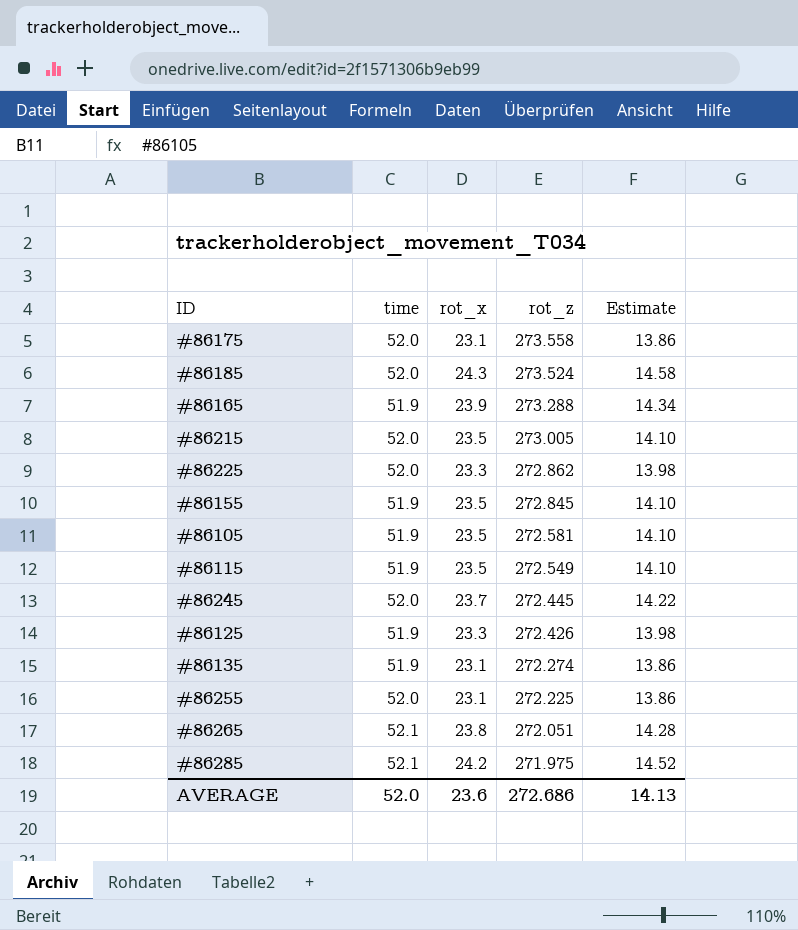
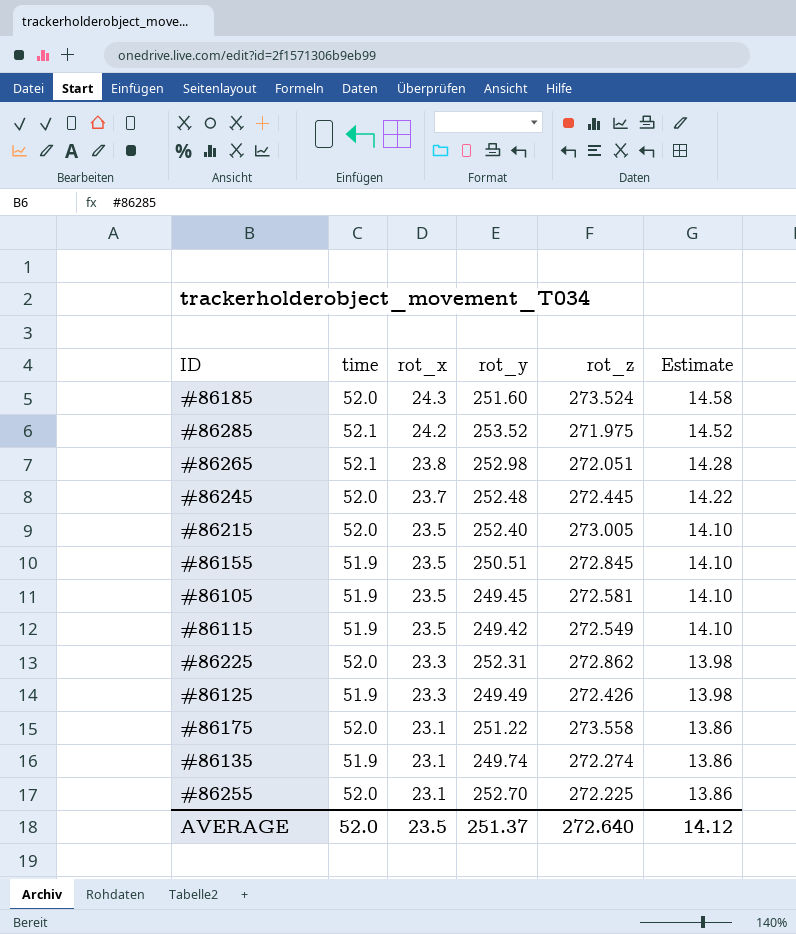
row order: rot_z descending -> rot_x descending
column rot_y | position: none -> 4
row #86165: 51.9 | 23.9 | 273.288 | 14.34 -> none
AVERAGE | rot_x: 23.6 -> 23.5
AVERAGE | rot_z: 272.686 -> 272.640
AVERAGE | Estimate: 14.13 -> 14.12

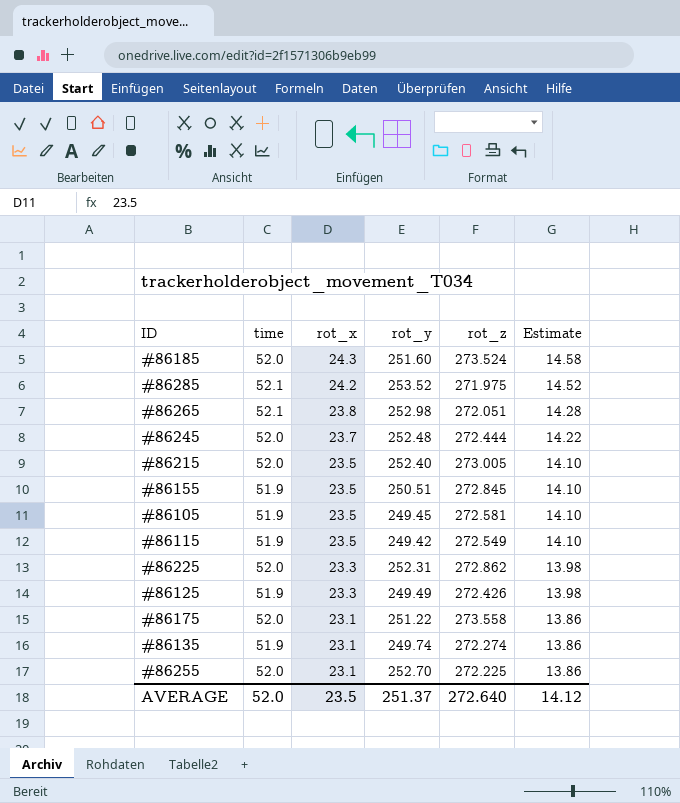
#86245 | rot_z: 272.445 -> 272.444

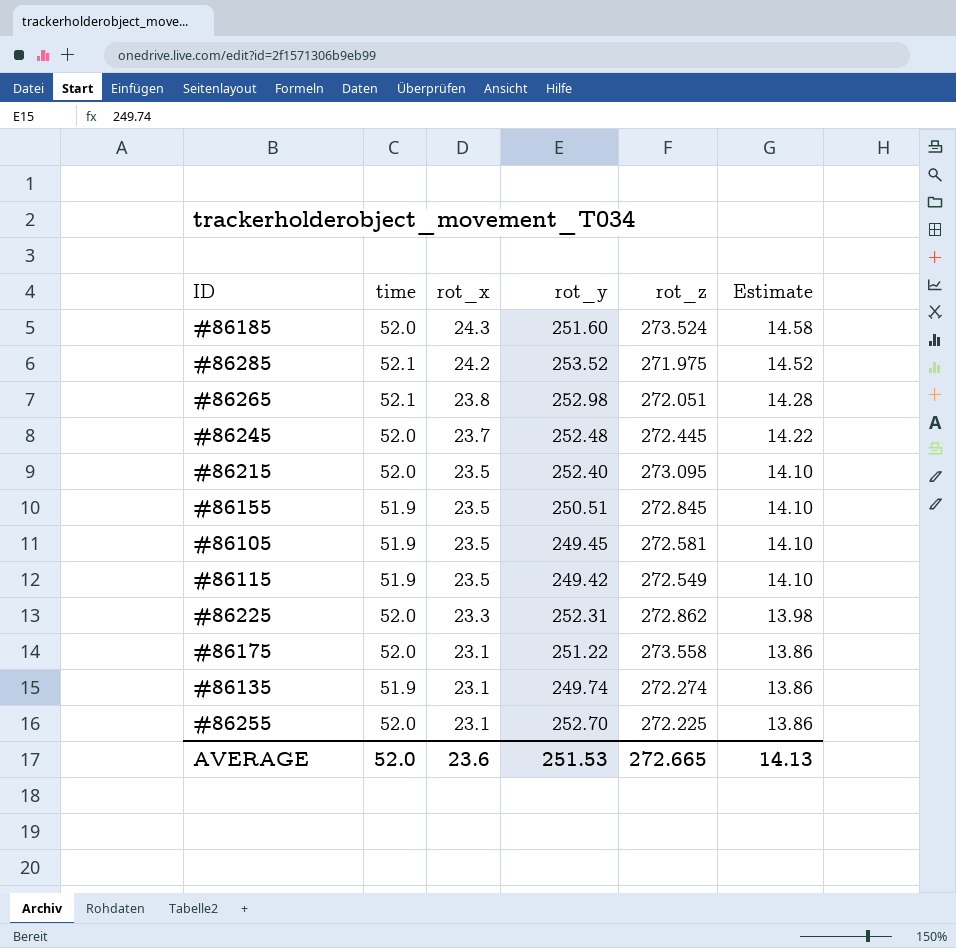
row #86125: 51.9 | 23.3 | 249.49 | 272.426 | 13.98 -> none
#86245 | rot_z: 272.444 -> 272.445
#86215 | rot_z: 273.005 -> 273.095
AVERAGE | rot_x: 23.5 -> 23.6
AVERAGE | rot_y: 251.37 -> 251.53
AVERAGE | rot_z: 272.640 -> 272.665
AVERAGE | Estimate: 14.12 -> 14.13

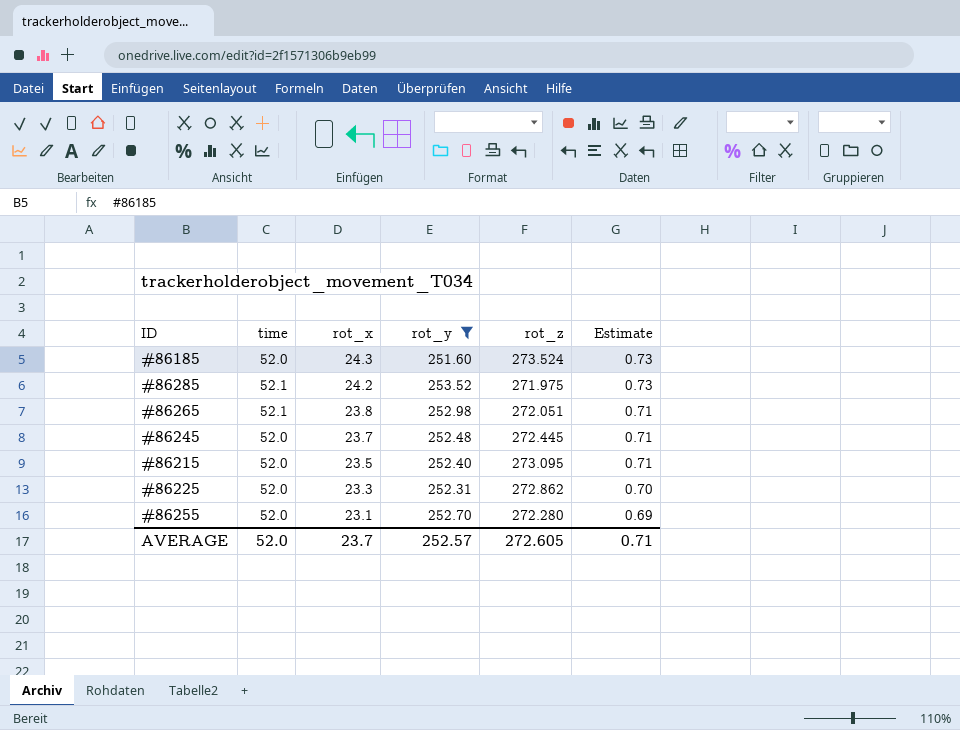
filter: none -> rot_y >= 251.60
column Estimate | formula: [rot_x] * 0.6 -> [rot_x] * 0.03
#86255 | rot_z: 272.225 -> 272.280
AVERAGE | rot_x: 23.6 -> 23.7
AVERAGE | rot_y: 251.53 -> 252.57
AVERAGE | rot_z: 272.665 -> 272.605
AVERAGE | Estimate: 14.13 -> 0.71

